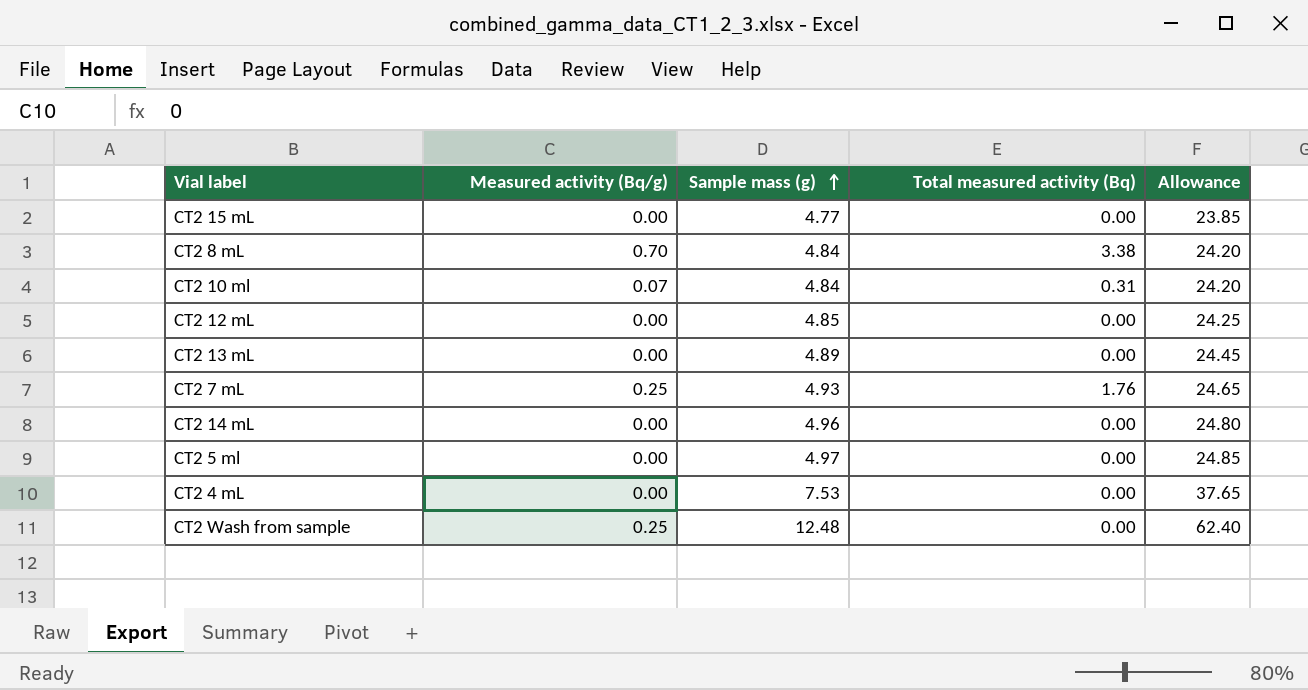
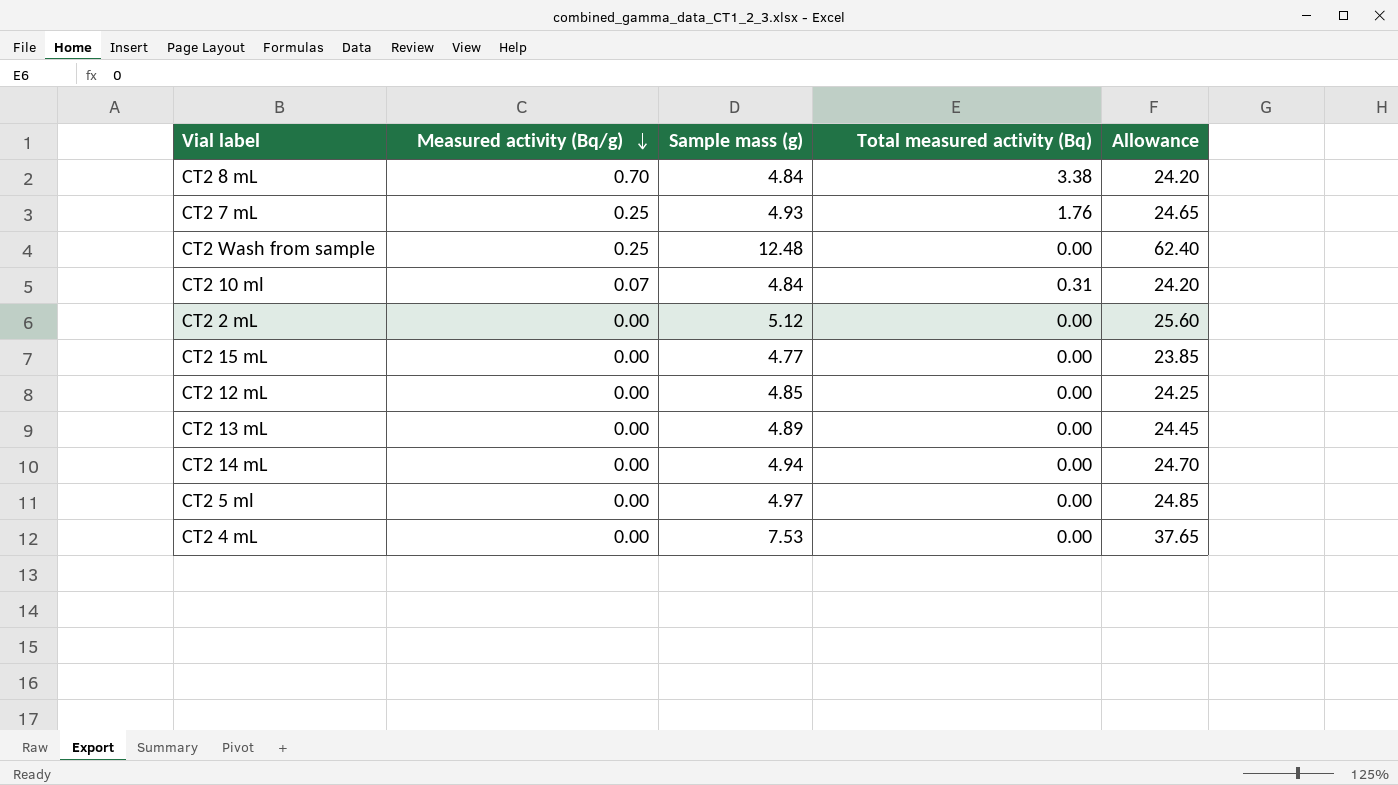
row order: Sample mass (g) ascending -> Measured activity (Bq/g) descending
row CT2 2 mL: none -> 0.00 | 5.12 | 0.00 | 25.60
CT2 14 mL | Sample mass (g): 4.96 -> 4.94
CT2 14 mL | Allowance: 24.80 -> 24.70

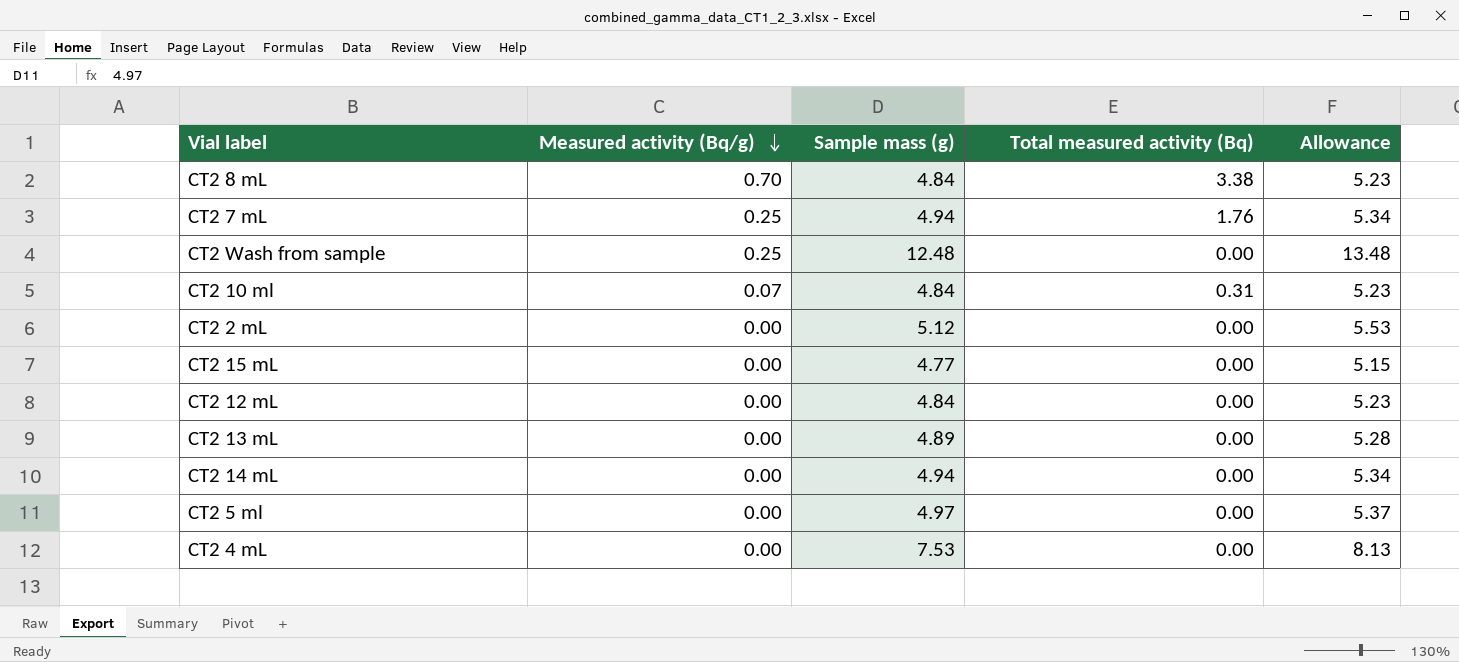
column Allowance | formula: [Sample mass (g)] * 5 -> [Sample mass (g)] * 1.08
CT2 7 mL | Sample mass (g): 4.93 -> 4.94
CT2 12 mL | Sample mass (g): 4.85 -> 4.84

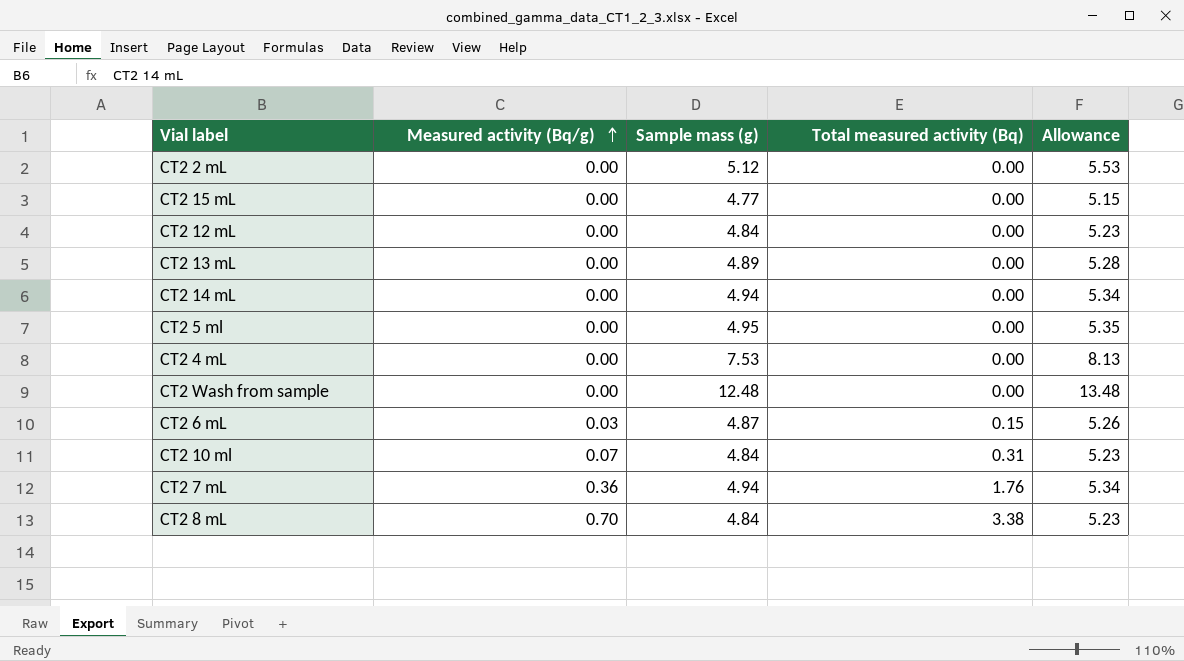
row order: Measured activity (Bq/g) descending -> Measured activity (Bq/g) ascending
CT2 5 ml | Sample mass (g): 4.97 -> 4.95
CT2 5 ml | Allowance: 5.37 -> 5.35
CT2 Wash from sample | Measured activity (Bq/g): 0.25 -> 0.00
row CT2 6 mL: none -> 0.03 | 4.87 | 0.15 | 5.26
CT2 7 mL | Measured activity (Bq/g): 0.25 -> 0.36

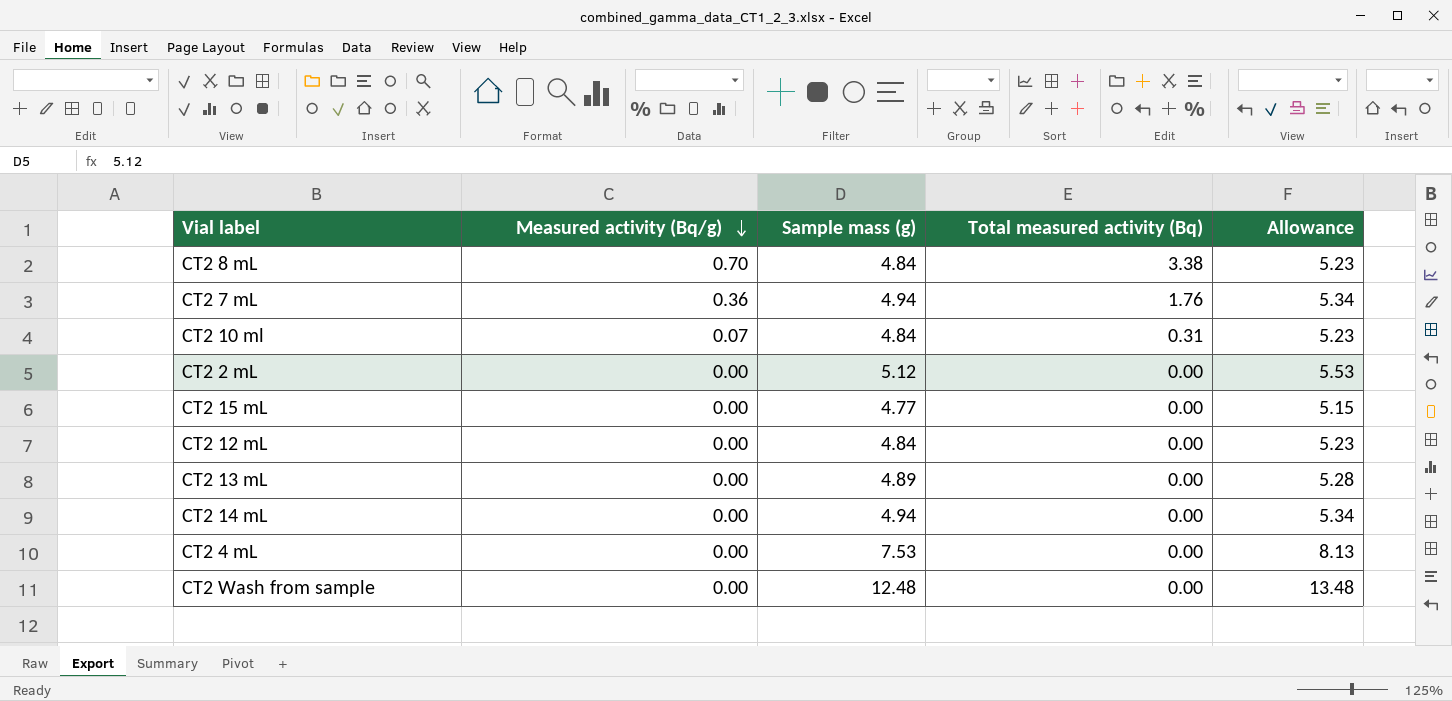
row order: Measured activity (Bq/g) ascending -> Measured activity (Bq/g) descending
row CT2 5 ml: 0.00 | 4.95 | 0.00 | 5.35 -> none
row CT2 6 mL: 0.03 | 4.87 | 0.15 | 5.26 -> none

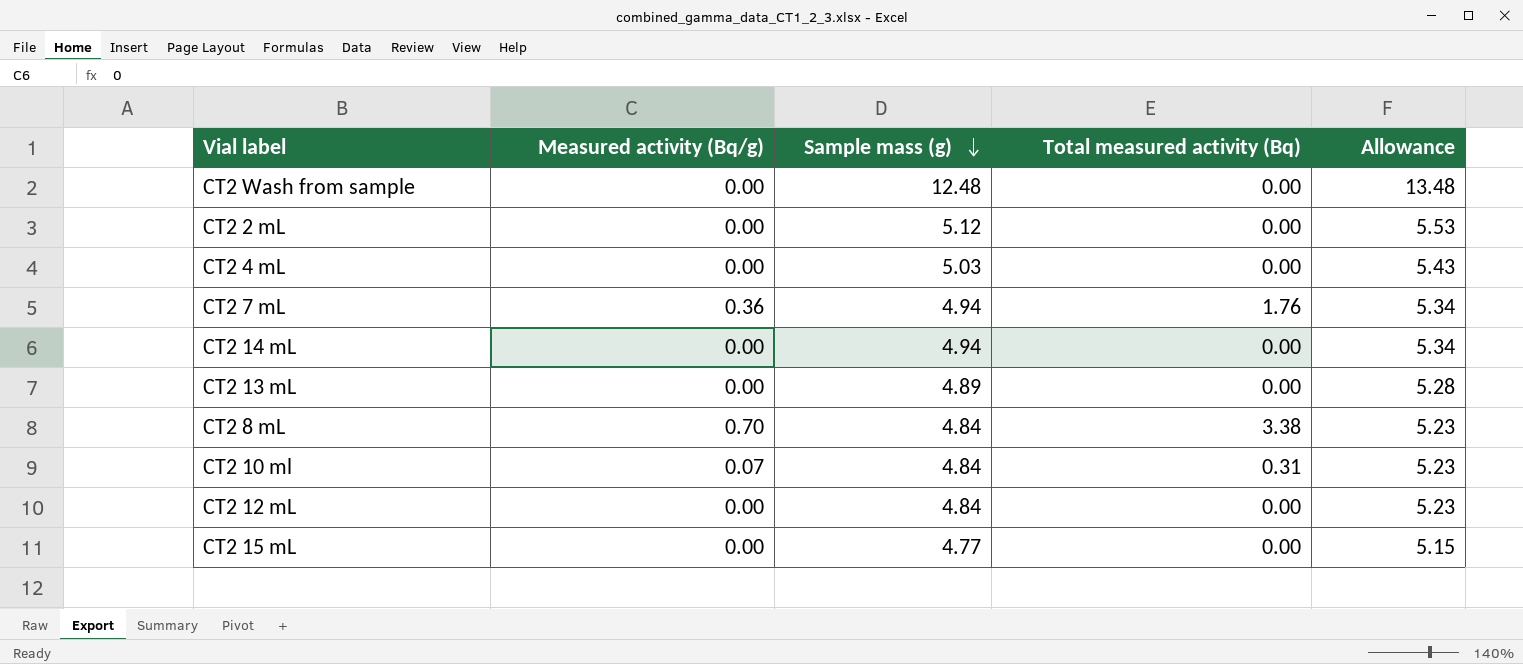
row order: Measured activity (Bq/g) descending -> Sample mass (g) descending
CT2 4 mL | Sample mass (g): 7.53 -> 5.03
CT2 4 mL | Allowance: 8.13 -> 5.43

